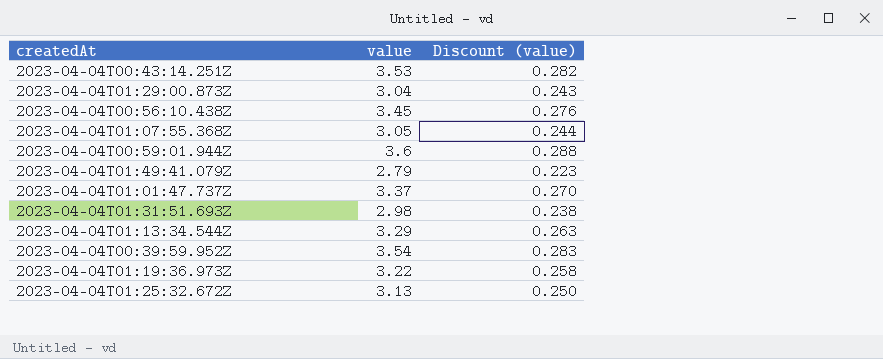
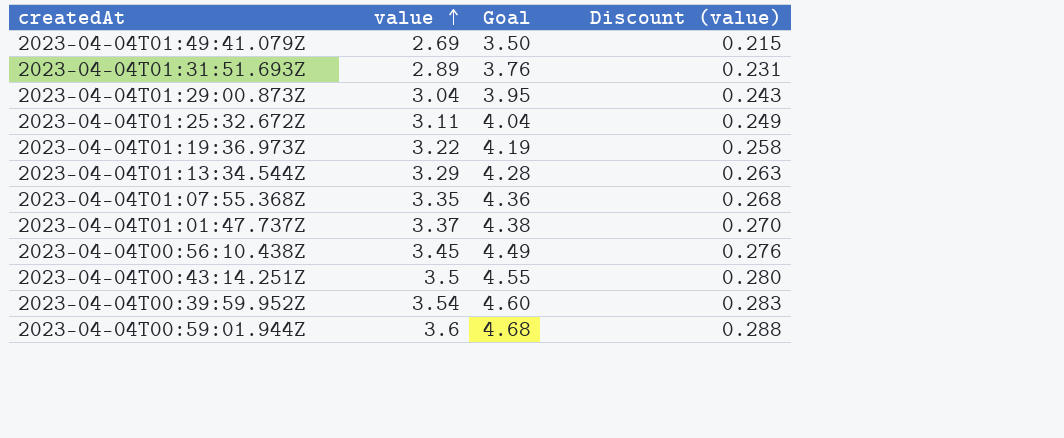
row order: none -> value ascending
column Goal | formula: none -> [value] * 1.3
2023-04-04T01:49:41.079Z | value: 2.79 -> 2.69
2023-04-04T01:49:41.079Z | Discount (value): 0.223 -> 0.215
2023-04-04T01:31:51.693Z | value: 2.98 -> 2.89
2023-04-04T01:31:51.693Z | Discount (value): 0.238 -> 0.231
2023-04-04T01:25:32.672Z | value: 3.13 -> 3.11
2023-04-04T01:25:32.672Z | Discount (value): 0.250 -> 0.249
2023-04-04T01:07:55.368Z | value: 3.05 -> 3.35
2023-04-04T01:07:55.368Z | Discount (value): 0.244 -> 0.268
2023-04-04T00:43:14.251Z | value: 3.53 -> 3.5
2023-04-04T00:43:14.251Z | Discount (value): 0.282 -> 0.280

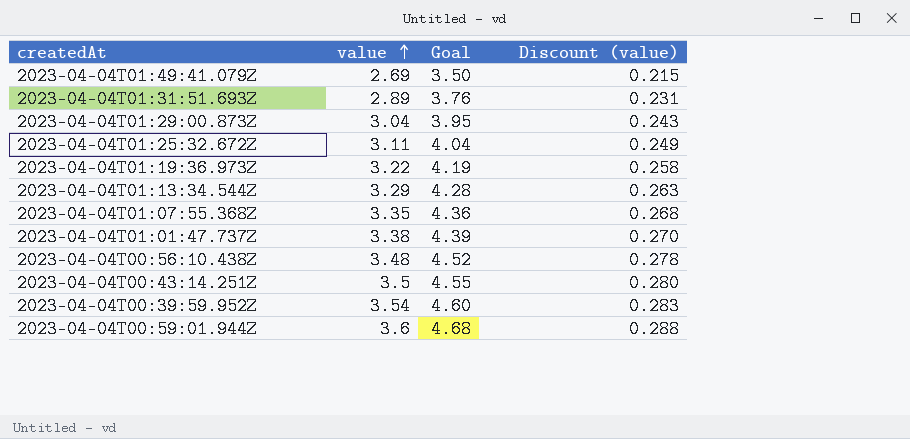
2023-04-04T01:01:47.737Z | value: 3.37 -> 3.38
2023-04-04T01:01:47.737Z | Goal: 4.38 -> 4.39
2023-04-04T00:56:10.438Z | value: 3.45 -> 3.48
2023-04-04T00:56:10.438Z | Goal: 4.49 -> 4.52
2023-04-04T00:56:10.438Z | Discount (value): 0.276 -> 0.278

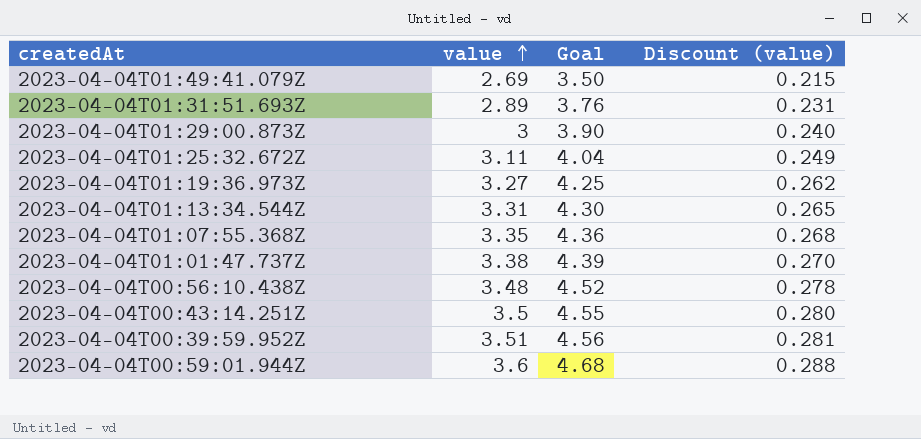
2023-04-04T01:29:00.873Z | value: 3.04 -> 3
2023-04-04T01:29:00.873Z | Goal: 3.95 -> 3.90
2023-04-04T01:29:00.873Z | Discount (value): 0.243 -> 0.240
2023-04-04T01:19:36.973Z | value: 3.22 -> 3.27
2023-04-04T01:19:36.973Z | Goal: 4.19 -> 4.25
2023-04-04T01:19:36.973Z | Discount (value): 0.258 -> 0.262
2023-04-04T01:13:34.544Z | value: 3.29 -> 3.31
2023-04-04T01:13:34.544Z | Goal: 4.28 -> 4.30
2023-04-04T01:13:34.544Z | Discount (value): 0.263 -> 0.265
2023-04-04T00:39:59.952Z | value: 3.54 -> 3.51
2023-04-04T00:39:59.952Z | Goal: 4.60 -> 4.56
2023-04-04T00:39:59.952Z | Discount (value): 0.283 -> 0.281

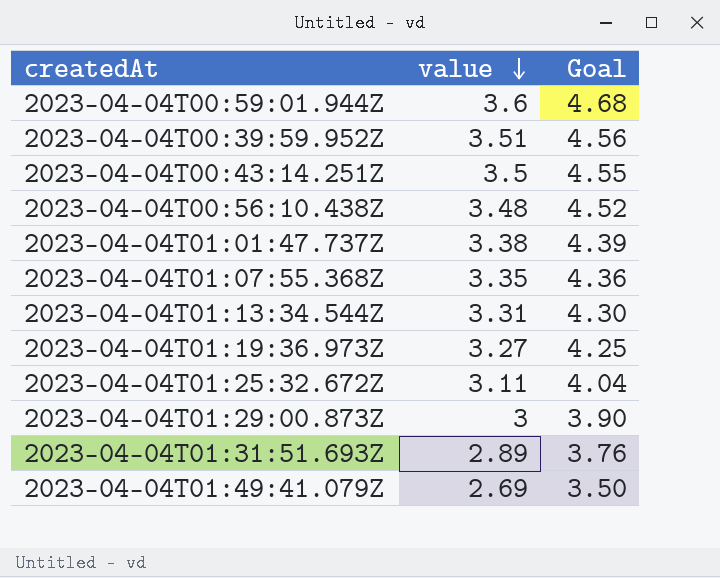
row order: value ascending -> value descending
column Discount (value) | formula: [value] * 0.08 -> none

